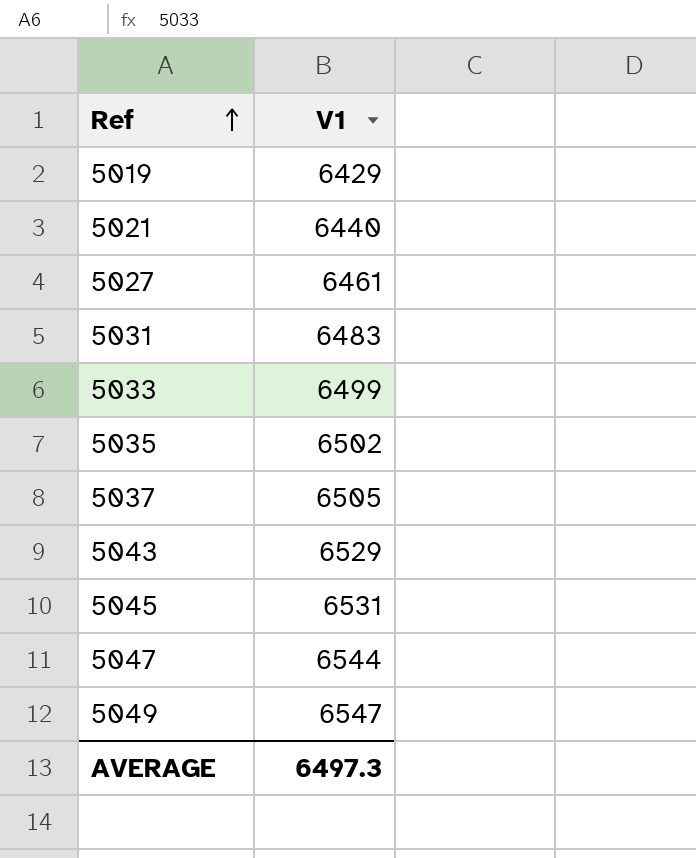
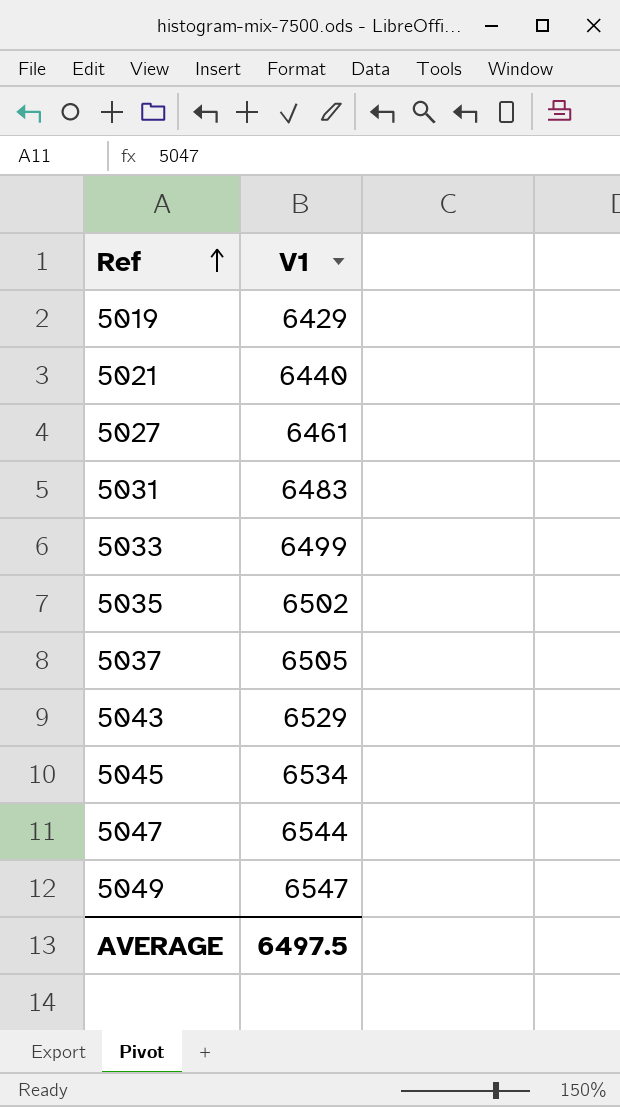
5045 | V1: 6531 -> 6534
AVERAGE | V1: 6497.3 -> 6497.5

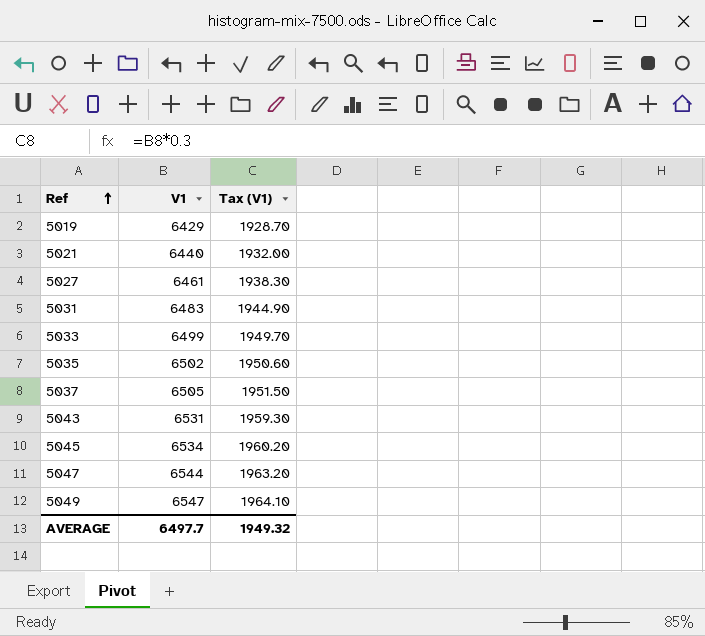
column Tax (V1) | formula: none -> [V1] * 0.3
5043 | V1: 6529 -> 6531
AVERAGE | V1: 6497.5 -> 6497.7

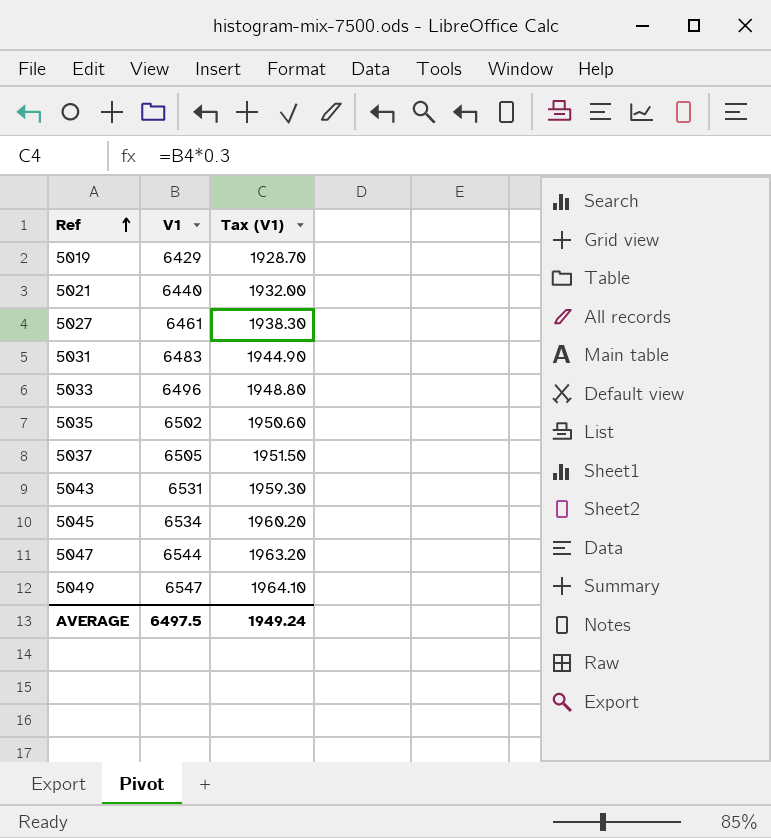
5033 | V1: 6499 -> 6496
5033 | Tax (V1): 1949.70 -> 1948.80
AVERAGE | V1: 6497.7 -> 6497.5
AVERAGE | Tax (V1): 1949.32 -> 1949.24

